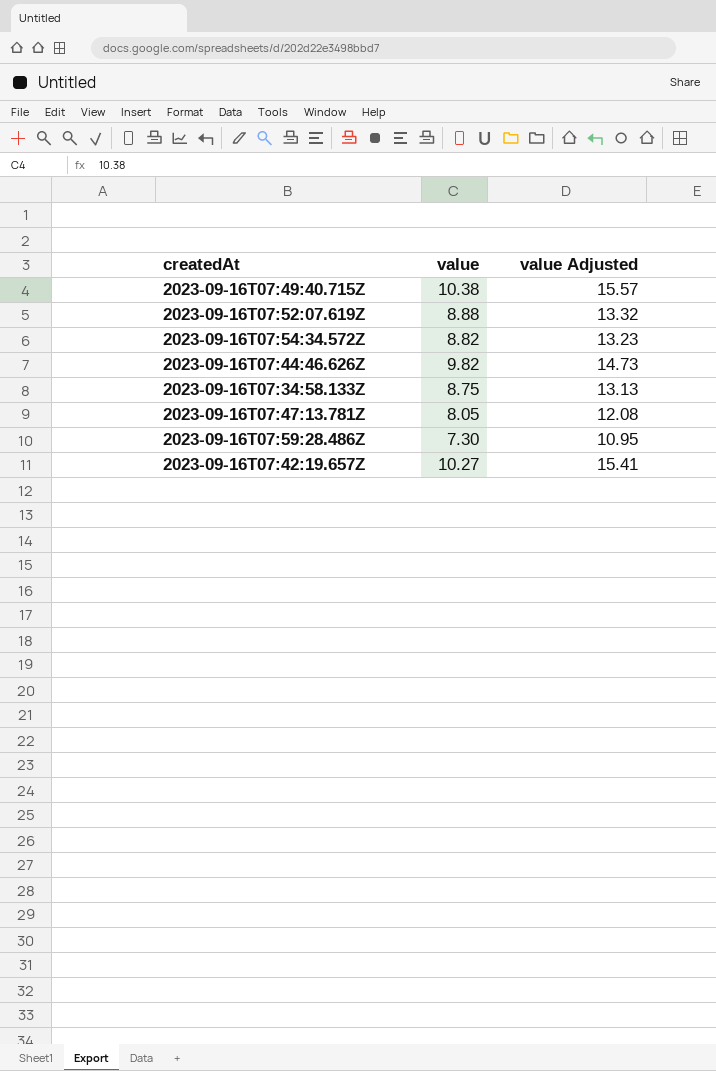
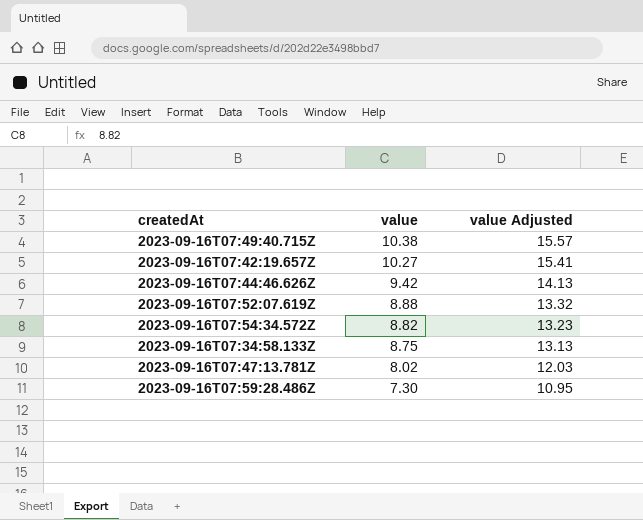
row order: none -> value descending
2023-09-16T07:44:46.626Z | value: 9.82 -> 9.42
2023-09-16T07:44:46.626Z | value Adjusted: 14.73 -> 14.13
2023-09-16T07:47:13.781Z | value: 8.05 -> 8.02
2023-09-16T07:47:13.781Z | value Adjusted: 12.08 -> 12.03

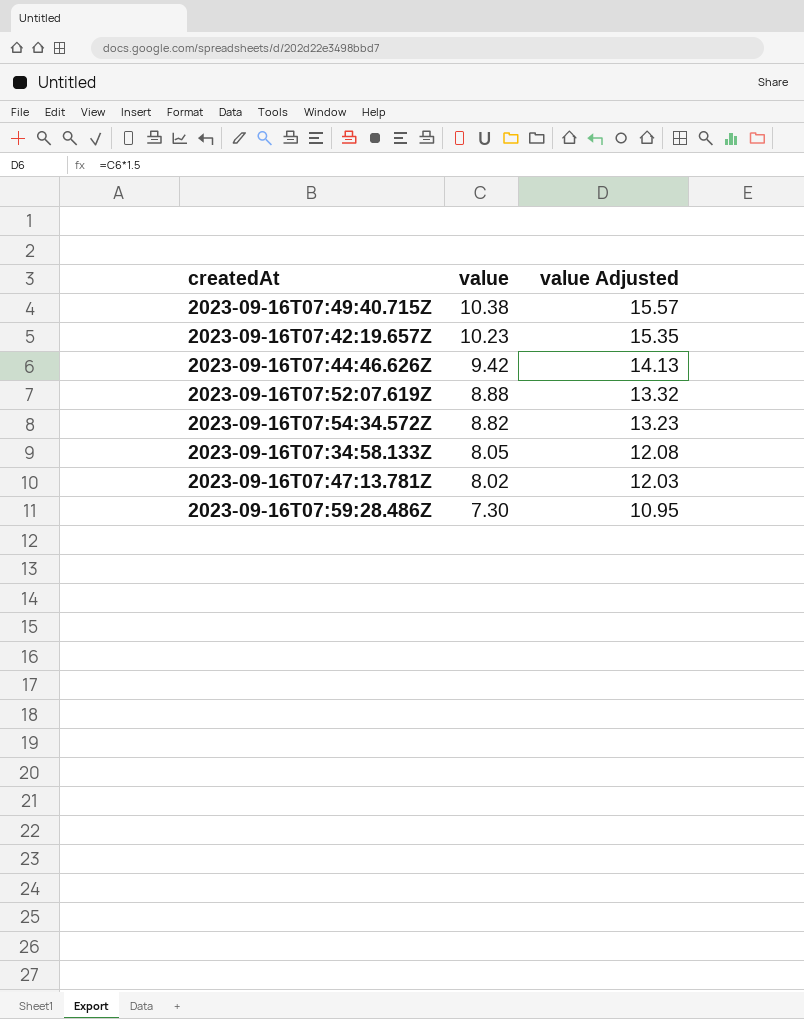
2023-09-16T07:42:19.657Z | value: 10.27 -> 10.23
2023-09-16T07:42:19.657Z | value Adjusted: 15.41 -> 15.35
2023-09-16T07:34:58.133Z | value: 8.75 -> 8.05
2023-09-16T07:34:58.133Z | value Adjusted: 13.13 -> 12.08

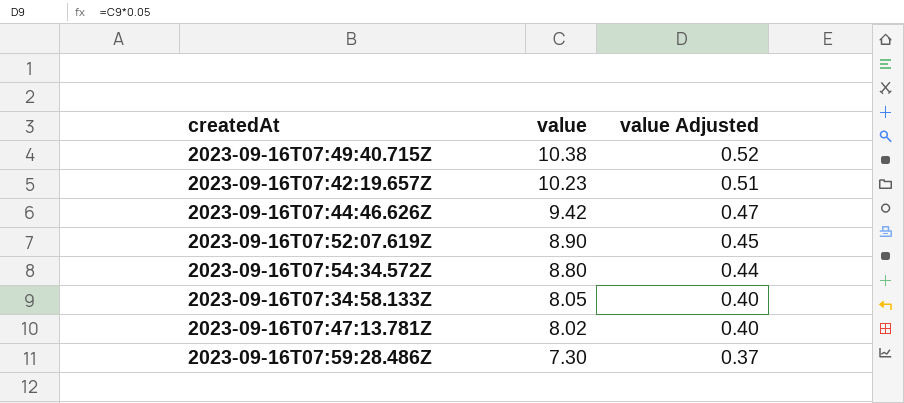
column value Adjusted | formula: [value] * 1.5 -> [value] * 0.05
2023-09-16T07:52:07.619Z | value: 8.88 -> 8.90
2023-09-16T07:54:34.572Z | value: 8.82 -> 8.80

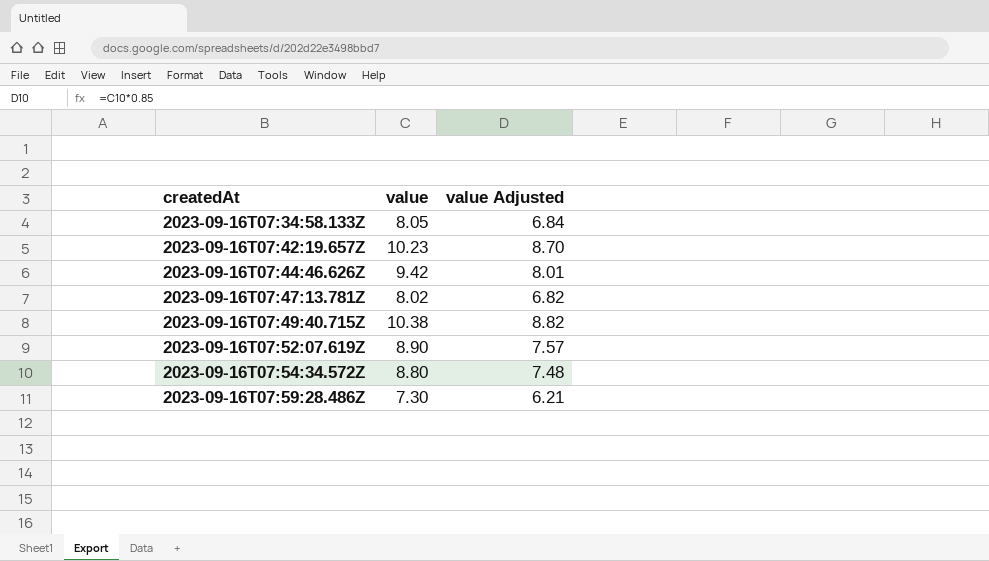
row order: value descending -> createdAt ascending
column value Adjusted | formula: [value] * 0.05 -> [value] * 0.85

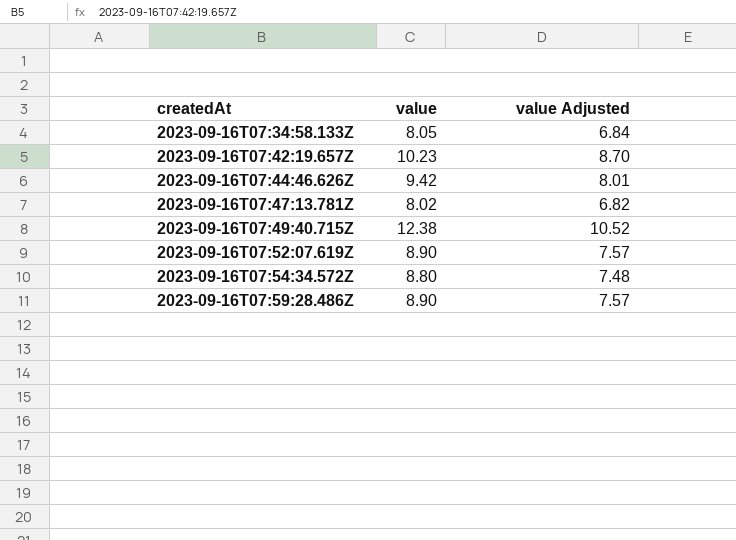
2023-09-16T07:49:40.715Z | value: 10.38 -> 12.38
2023-09-16T07:49:40.715Z | value Adjusted: 8.82 -> 10.52
2023-09-16T07:59:28.486Z | value: 7.30 -> 8.90
2023-09-16T07:59:28.486Z | value Adjusted: 6.21 -> 7.57

